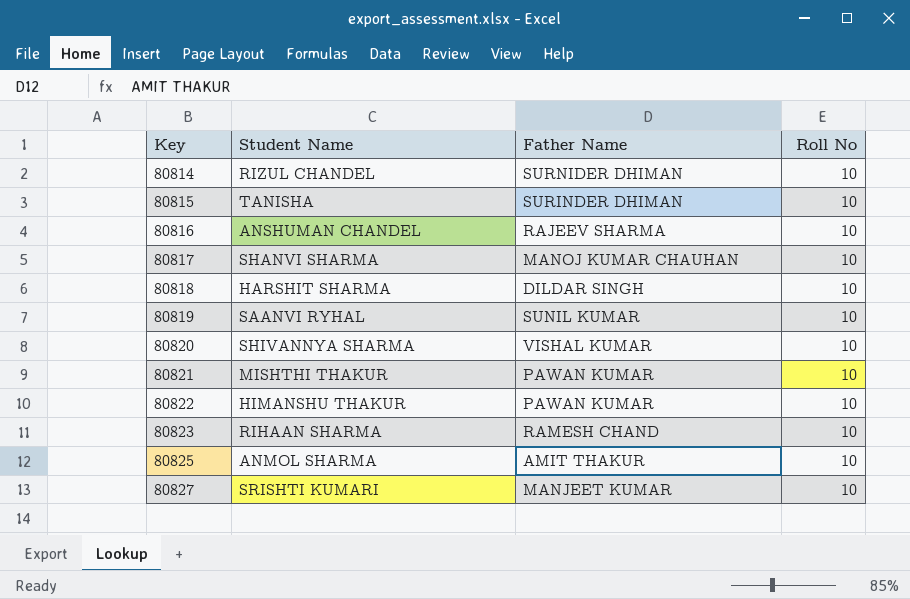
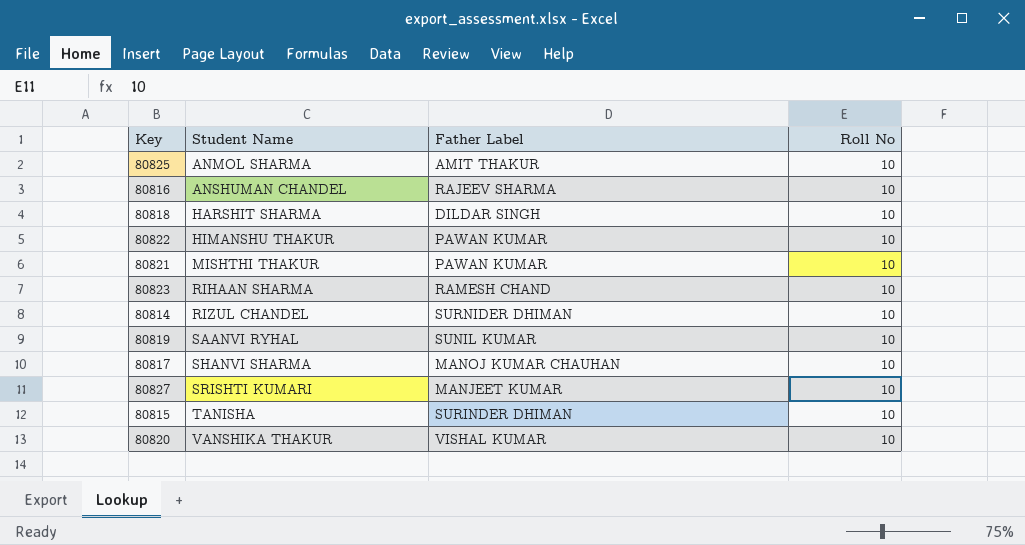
row order: Key ascending -> Student Name ascending
column name: Father Name -> Father Label
80820 | Student Name: SHIVANNYA SHARMA -> VANSHIKA THAKUR

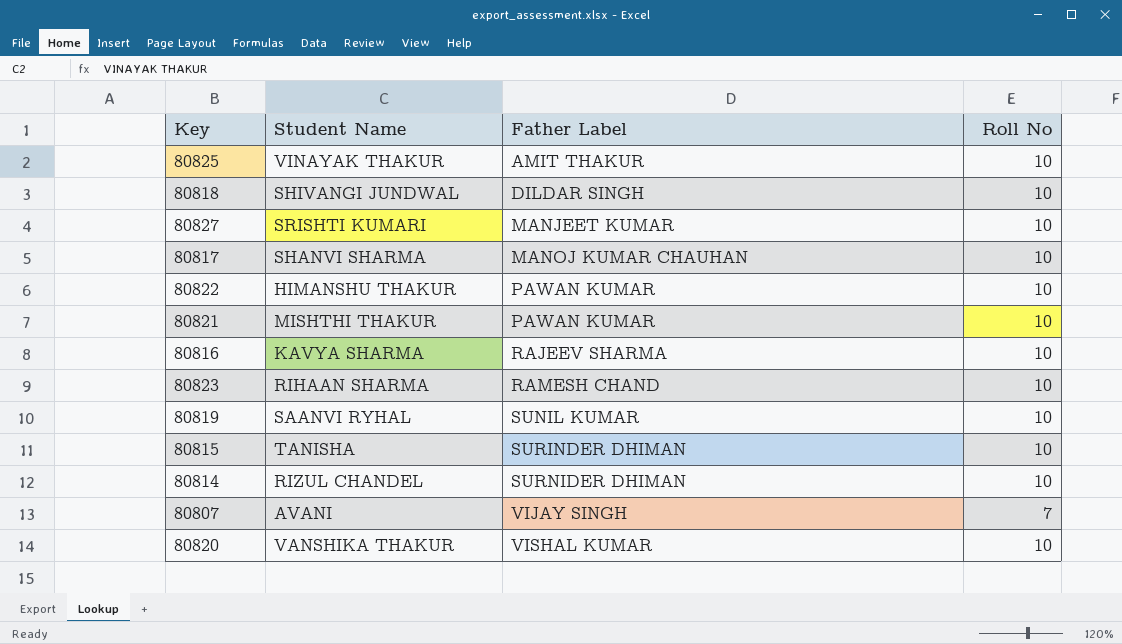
row order: Student Name ascending -> Father Label ascending
80825 | Student Name: ANMOL SHARMA -> VINAYAK THAKUR
80818 | Student Name: HARSHIT SHARMA -> SHIVANGI JUNDWAL
80816 | Student Name: ANSHUMAN CHANDEL -> KAVYA SHARMA
row 80807: none -> AVANI | VIJAY SINGH | 7

